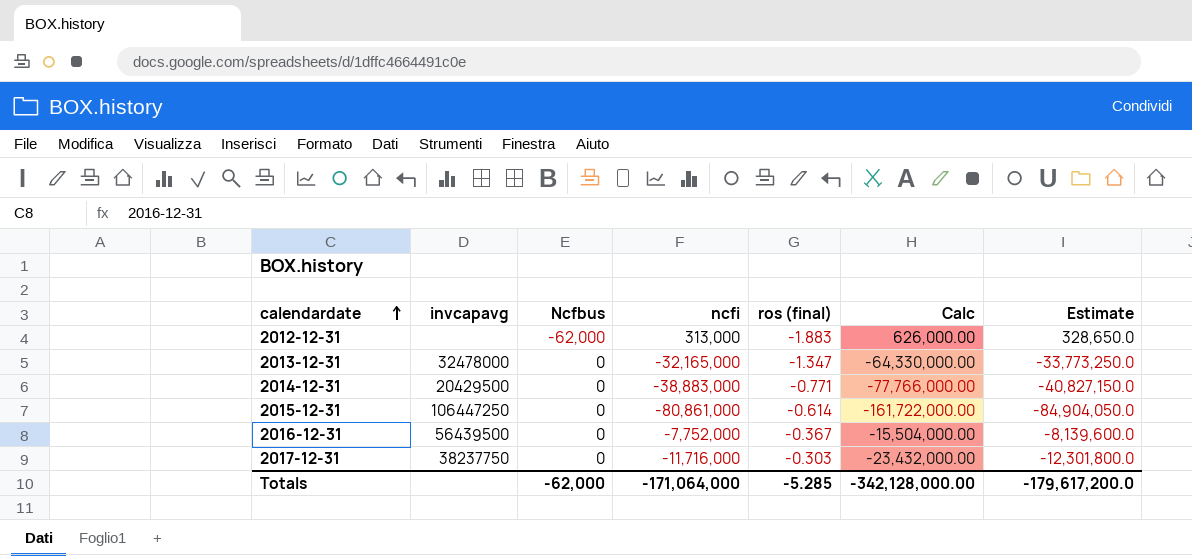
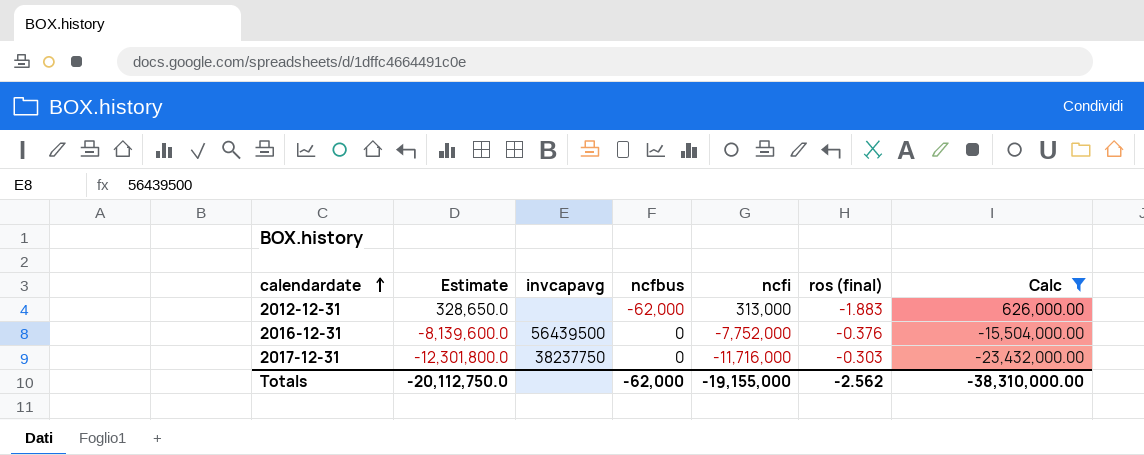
filter: none -> Calc >= -23,432,000.00
column Estimate | position: 7 -> 2
column name: Ncfbus -> ncfbus
2016-12-31 | ros (final): -0.367 -> -0.376
Totals | Estimate: -179,617,200.0 -> -20,112,750.0
Totals | ncfi: -171,064,000 -> -19,155,000
Totals | ros (final): -5.285 -> -2.562
Totals | Calc: -342,128,000.00 -> -38,310,000.00

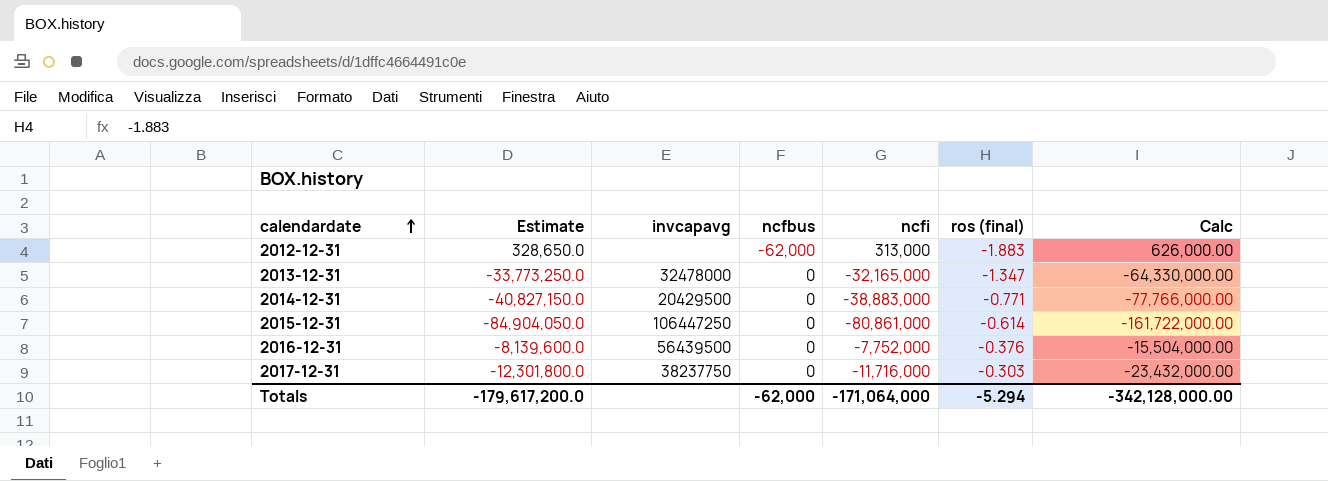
filter: Calc >= -23,432,000.00 -> none
Totals | Estimate: -20,112,750.0 -> -179,617,200.0
Totals | ncfi: -19,155,000 -> -171,064,000
Totals | ros (final): -2.562 -> -5.294
Totals | Calc: -38,310,000.00 -> -342,128,000.00

